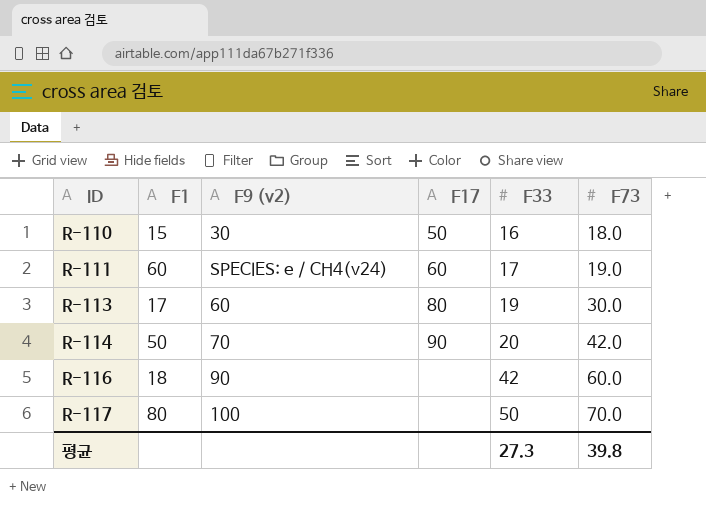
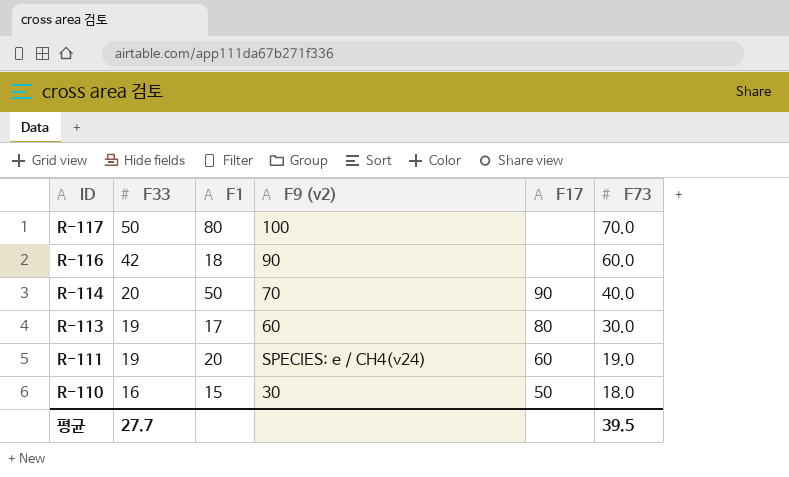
row order: ID ascending -> ID descending
column F33 | position: 5 -> 2
R-114 | F73: 42.0 -> 40.0
R-111 | F33: 17 -> 19
R-111 | F1: 60 -> 20
평균 | F33: 27.3 -> 27.7
평균 | F73: 39.8 -> 39.5

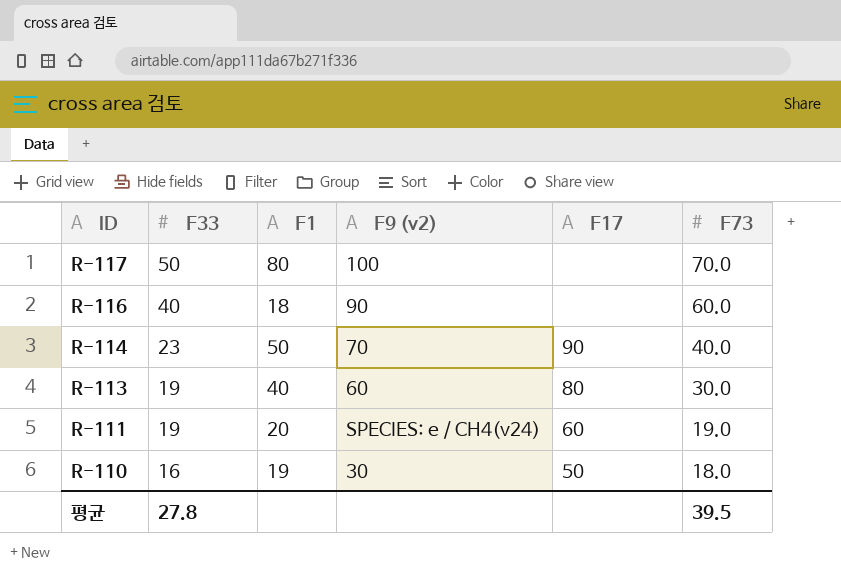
R-116 | F33: 42 -> 40
R-114 | F33: 20 -> 23
R-113 | F1: 17 -> 40
R-110 | F1: 15 -> 19
평균 | F33: 27.7 -> 27.8

